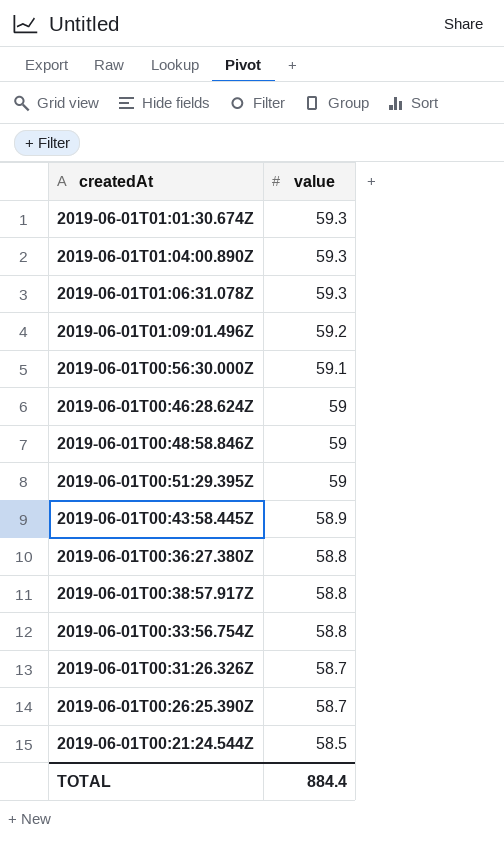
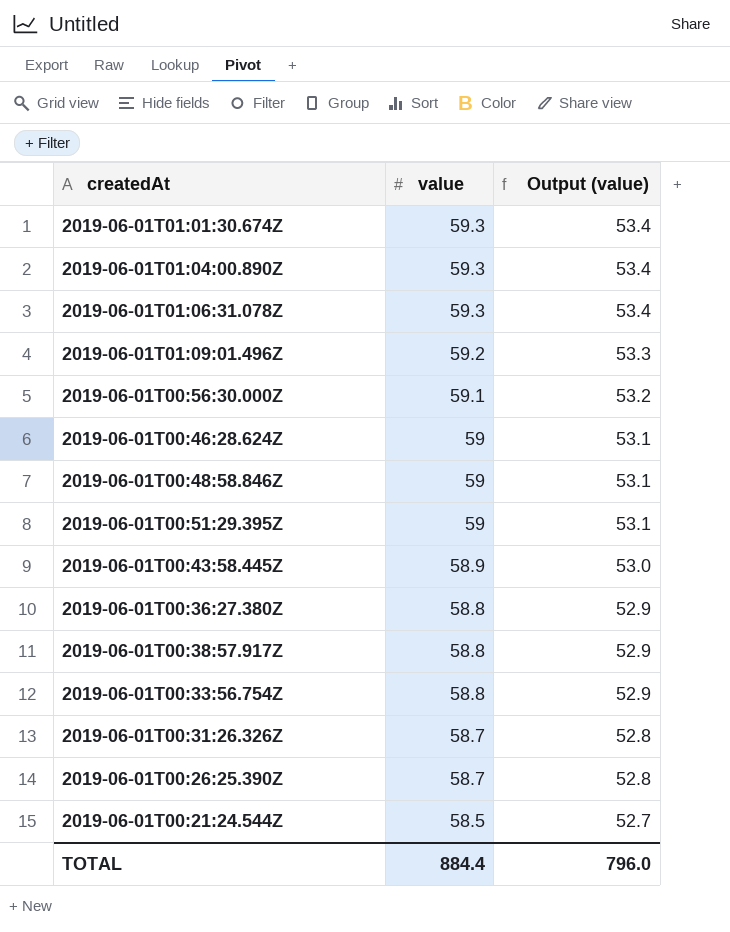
column Output (value) | formula: none -> [value] * 0.9

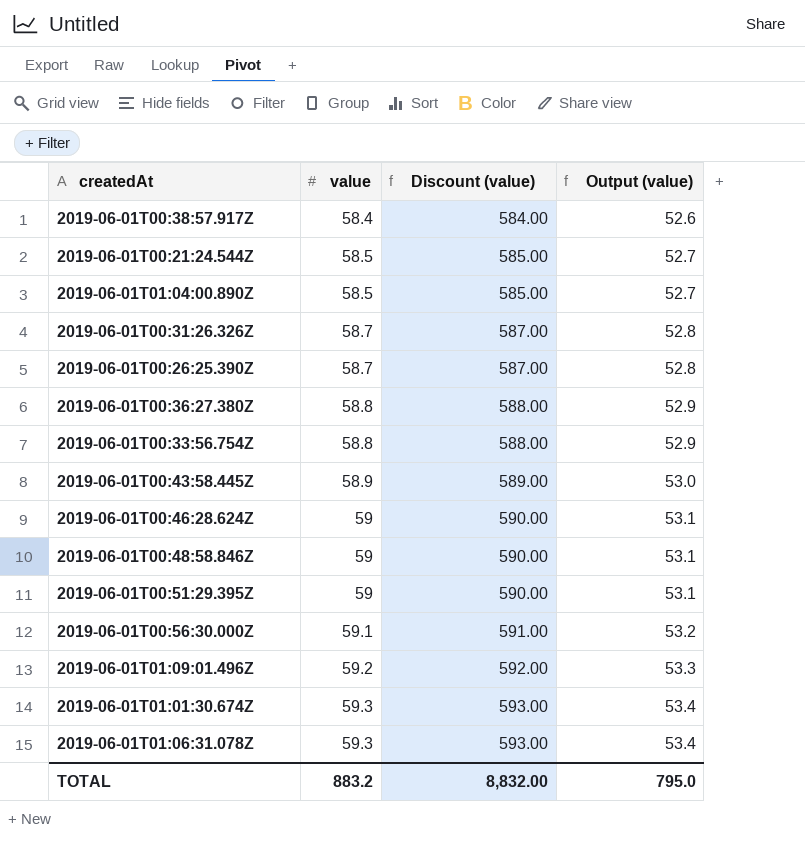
row order: value descending -> value ascending
column Discount (value) | formula: none -> [value] * 10
2019-06-01T00:38:57.917Z | value: 58.8 -> 58.4
2019-06-01T00:38:57.917Z | Output (value): 52.9 -> 52.6
2019-06-01T01:04:00.890Z | value: 59.3 -> 58.5
2019-06-01T01:04:00.890Z | Output (value): 53.4 -> 52.7
TOTAL | value: 884.4 -> 883.2
TOTAL | Output (value): 796.0 -> 795.0

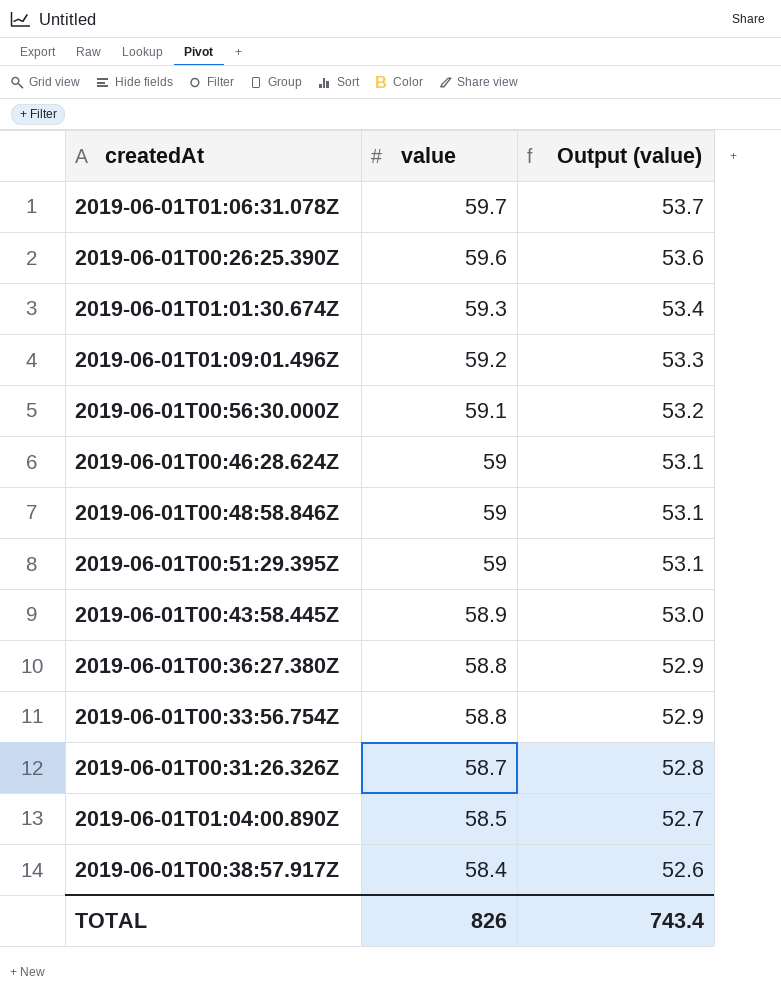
row order: value ascending -> value descending
column Discount (value) | formula: [value] * 10 -> none
row 2019-06-01T00:21:24.544Z: 58.5 | 585.00 | 52.7 -> none
2019-06-01T01:06:31.078Z | value: 59.3 -> 59.7
2019-06-01T01:06:31.078Z | Output (value): 53.4 -> 53.7
2019-06-01T00:26:25.390Z | value: 58.7 -> 59.6
2019-06-01T00:26:25.390Z | Output (value): 52.8 -> 53.6
TOTAL | value: 883.2 -> 826
TOTAL | Output (value): 795.0 -> 743.4

